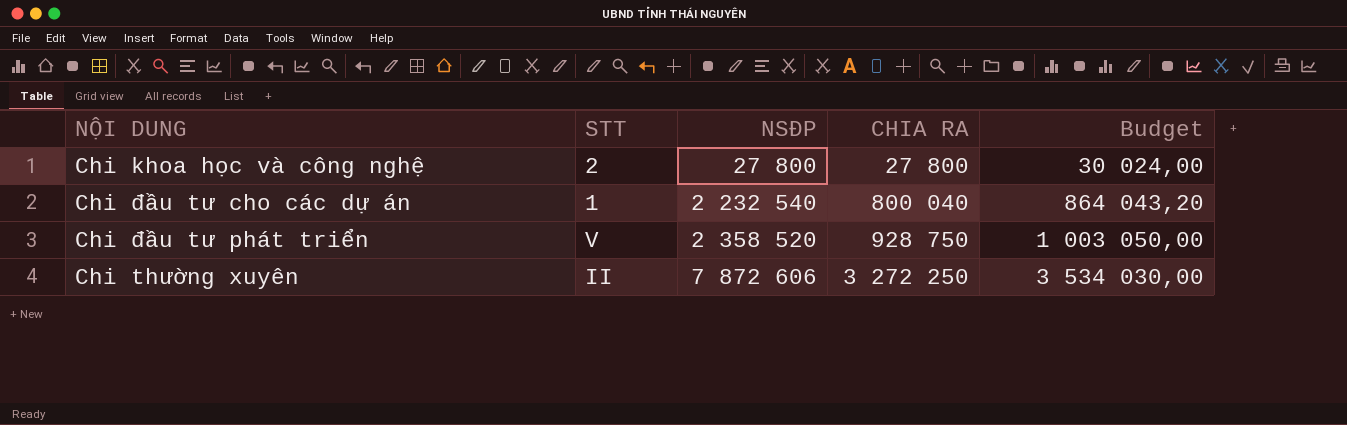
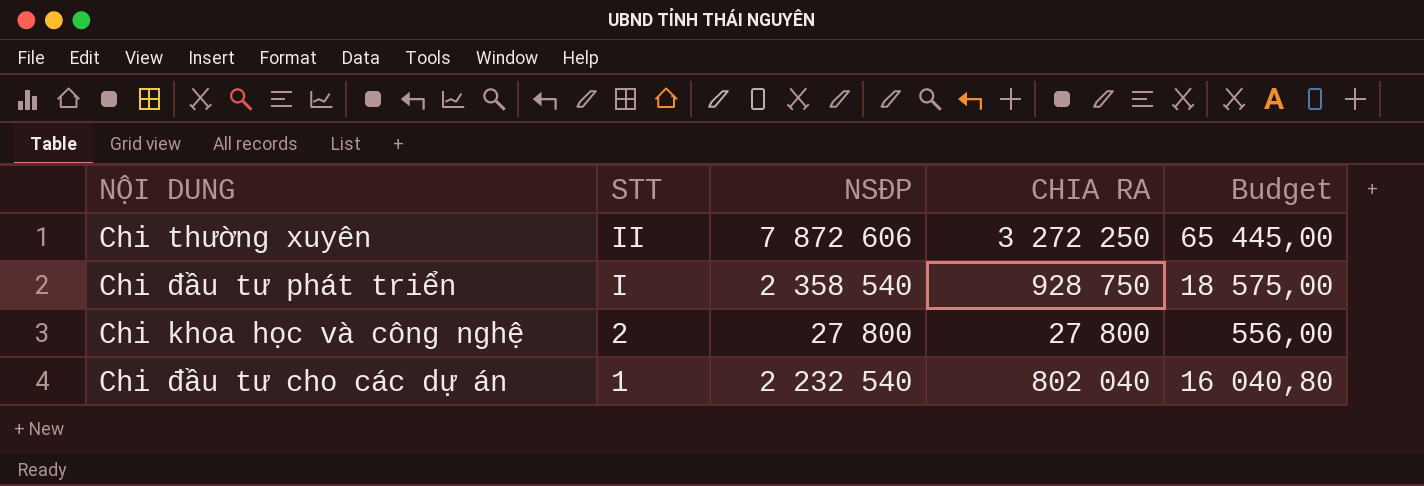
row order: NSĐP ascending -> STT descending
column Budget | formula: [CHIA RA] * 1,08 -> [CHIA RA] * 0,02
Chi đầu tư phát triển | STT: V -> I
Chi đầu tư phát triển | NSĐP: 2 358 520 -> 2 358 540
Chi đầu tư cho các dự án | CHIA RA: 800 040 -> 802 040

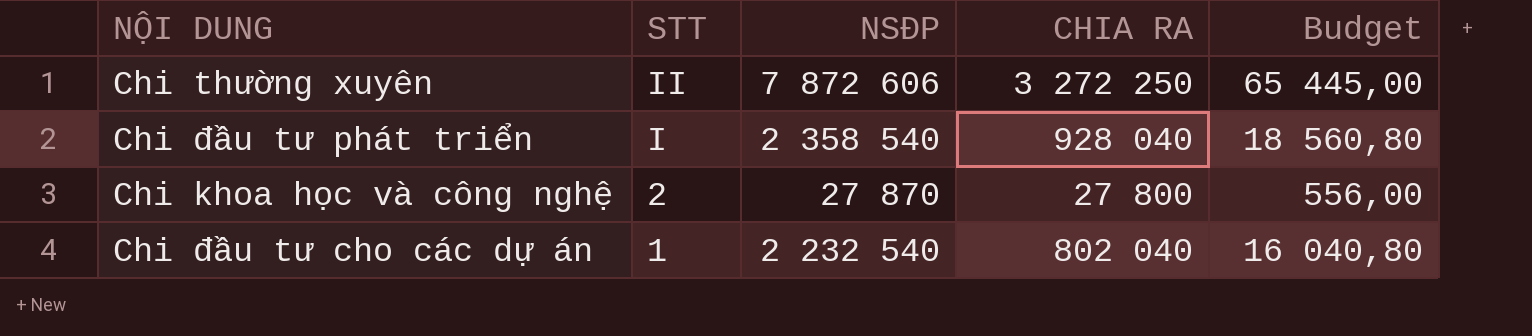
Chi đầu tư phát triển | CHIA RA: 928 750 -> 928 040
Chi đầu tư phát triển | Budget: 18 575,00 -> 18 560,80
Chi khoa học và công nghệ | NSĐP: 27 800 -> 27 870

